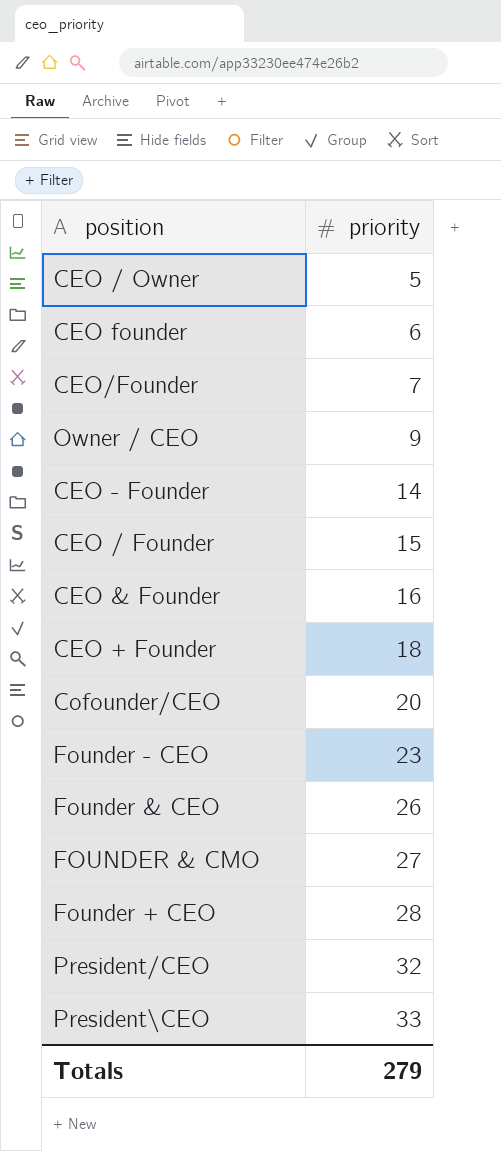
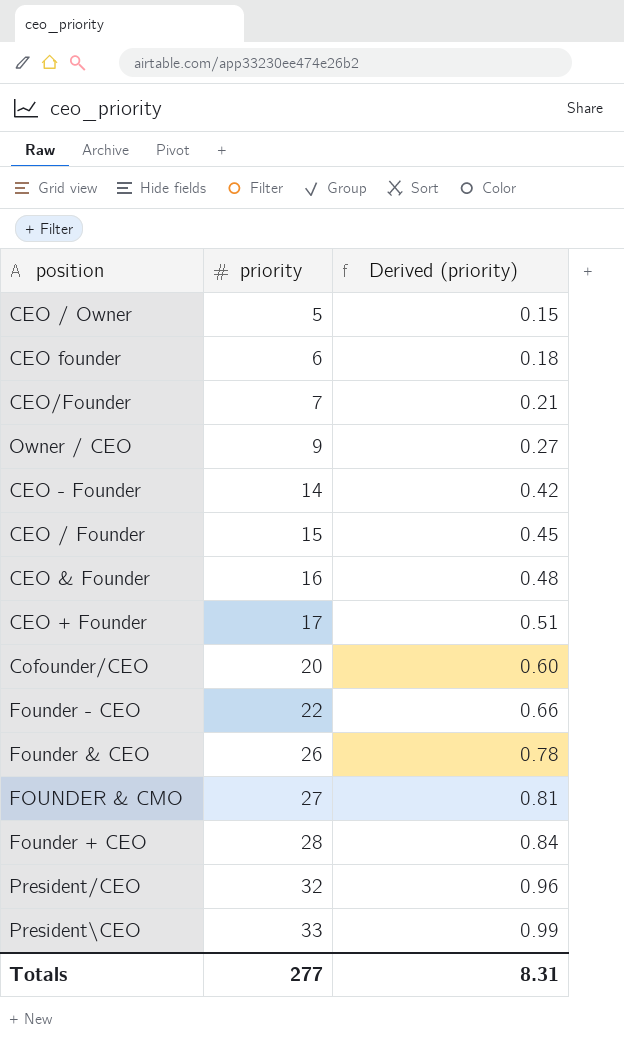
column Derived (priority) | formula: none -> [priority] * 0.03
CEO + Founder | priority: 18 -> 17
Founder - CEO | priority: 23 -> 22
Totals | priority: 279 -> 277

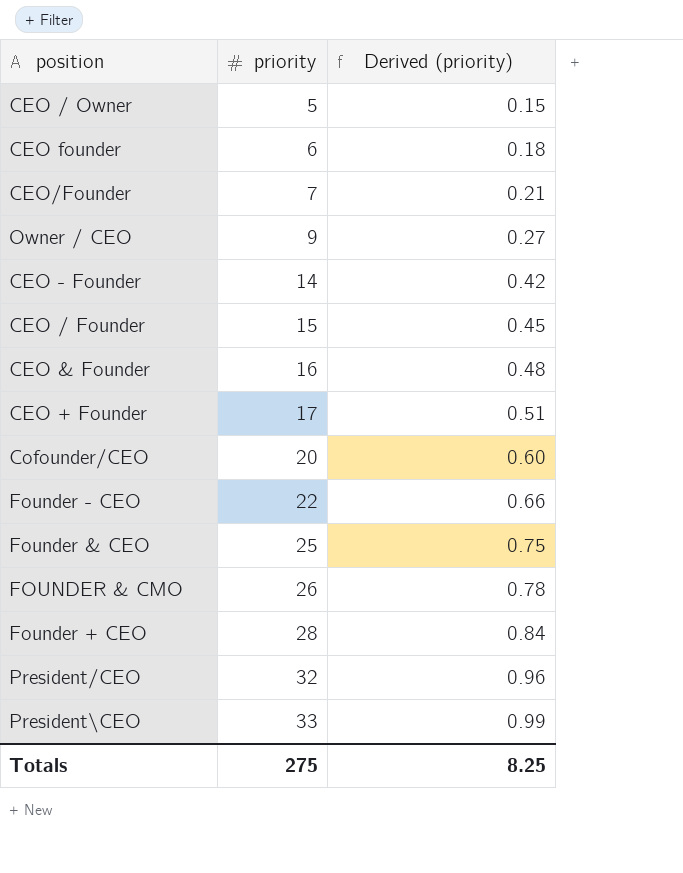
Founder & CEO | priority: 26 -> 25
Founder & CEO | Derived (priority): 0.78 -> 0.75
FOUNDER & CMO | priority: 27 -> 26
FOUNDER & CMO | Derived (priority): 0.81 -> 0.78
Totals | priority: 277 -> 275
Totals | Derived (priority): 8.31 -> 8.25

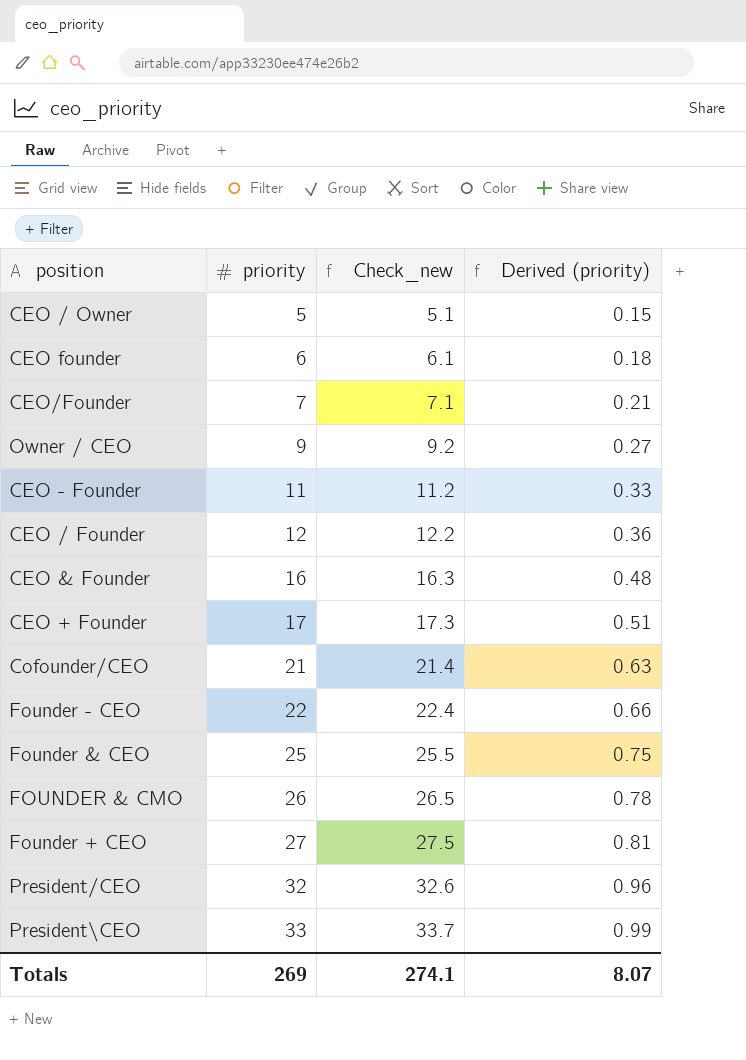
column Check_new | formula: none -> [priority] * 1.02
CEO - Founder | priority: 14 -> 11
CEO - Founder | Derived (priority): 0.42 -> 0.33
CEO / Founder | priority: 15 -> 12
CEO / Founder | Derived (priority): 0.45 -> 0.36
Cofounder/CEO | priority: 20 -> 21
Cofounder/CEO | Derived (priority): 0.60 -> 0.63
Founder + CEO | priority: 28 -> 27
Founder + CEO | Derived (priority): 0.84 -> 0.81
Totals | priority: 275 -> 269
Totals | Derived (priority): 8.25 -> 8.07

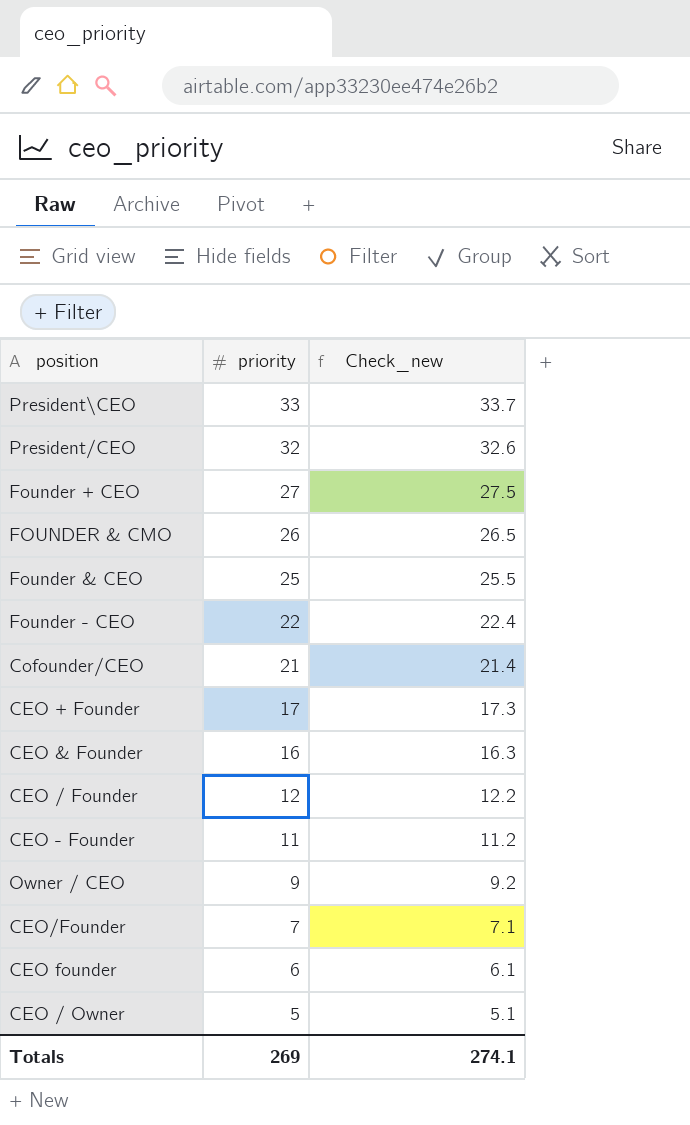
row order: priority ascending -> priority descending
column Derived (priority) | formula: [priority] * 0.03 -> none

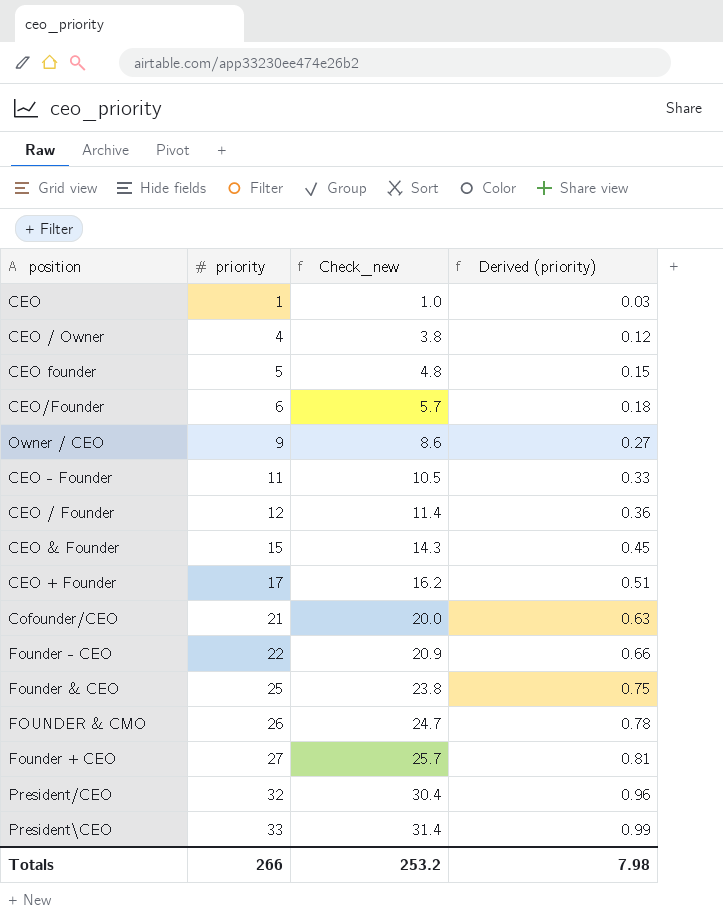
row order: priority descending -> priority ascending
column Check_new | formula: [priority] * 1.02 -> [priority] * 0.95
column Derived (priority) | formula: none -> [priority] * 0.03
row CEO: none -> 1 | 1.0 | 0.03
CEO / Owner | priority: 5 -> 4
CEO founder | priority: 6 -> 5
CEO/Founder | priority: 7 -> 6
CEO & Founder | priority: 16 -> 15
Totals | priority: 269 -> 266
Totals | Check_new: 274.1 -> 253.2

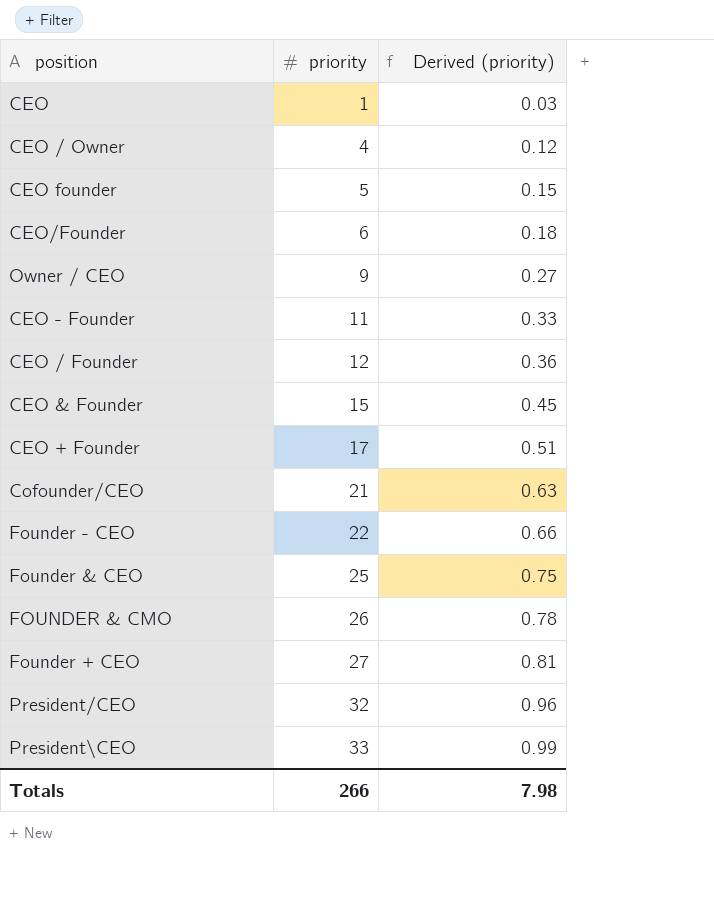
column Check_new | formula: [priority] * 0.95 -> none

